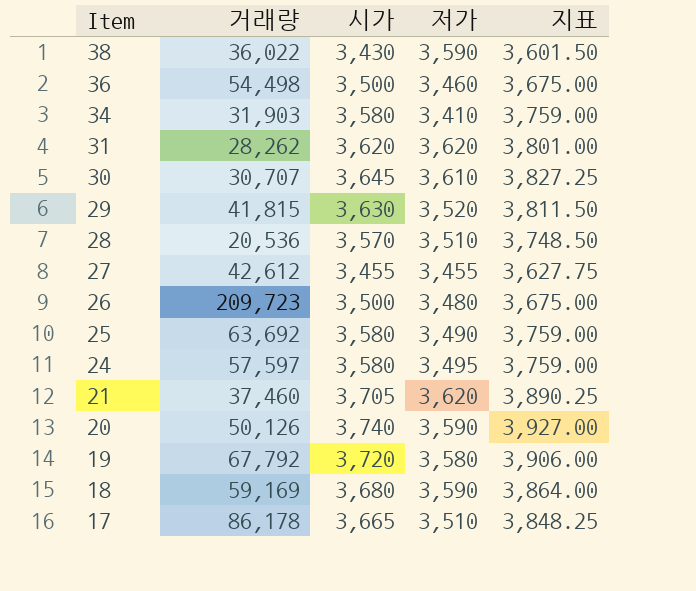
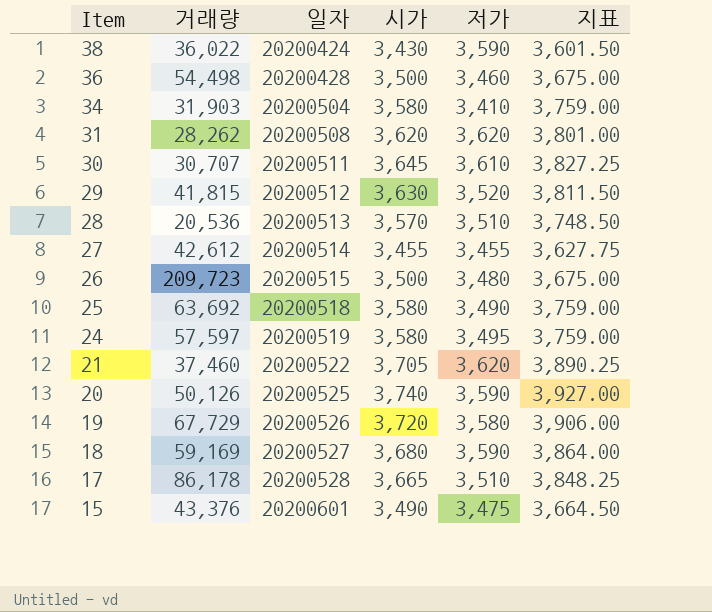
column 일자 | position: none -> 3
19 | 거래량: 67,792 -> 67,729
row 15: none -> 43,376 | 20200601 | 3,490 | 3,475 | 3,664.50

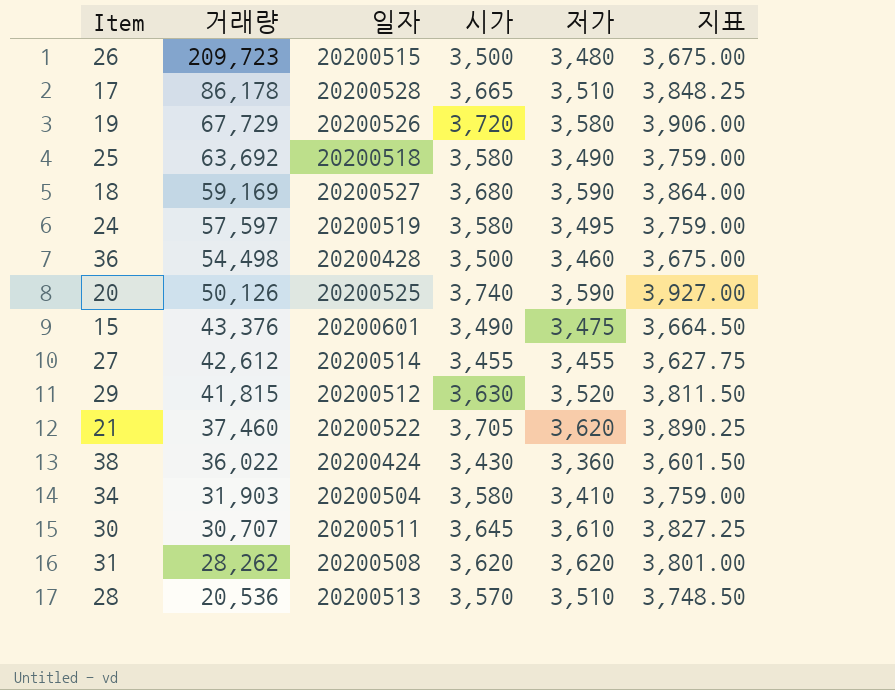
row order: Item descending -> 거래량 descending
38 | 저가: 3,590 -> 3,360

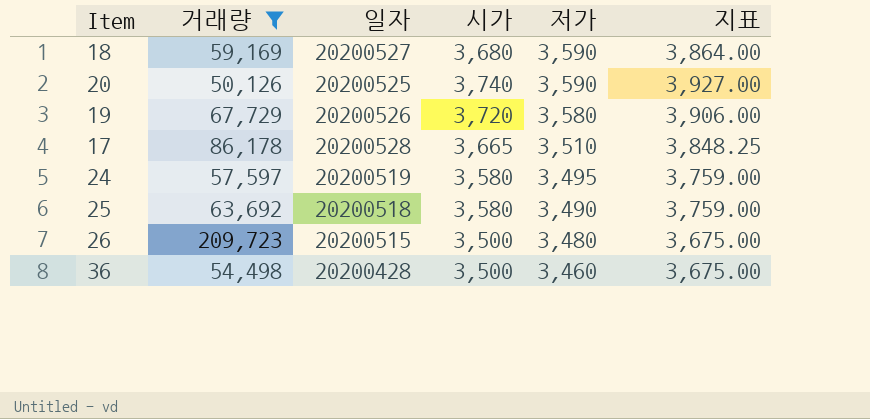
filter: none -> 거래량 >= 50,126
row order: 거래량 descending -> 저가 descending

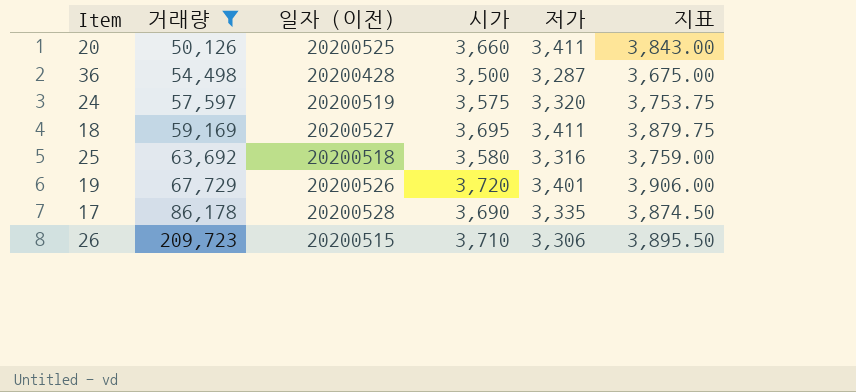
row order: 저가 descending -> 거래량 ascending
column name: 일자 -> 일자 (이전)
20 | 시가: 3,740 -> 3,660
20 | 저가: 3,590 -> 3,411
20 | 지표: 3,927.00 -> 3,843.00
36 | 저가: 3,460 -> 3,287
24 | 시가: 3,580 -> 3,575
24 | 저가: 3,495 -> 3,320
24 | 지표: 3,759.00 -> 3,753.75
18 | 시가: 3,680 -> 3,695
18 | 저가: 3,590 -> 3,411
18 | 지표: 3,864.00 -> 3,879.75
25 | 저가: 3,490 -> 3,316
19 | 저가: 3,580 -> 3,401
17 | 시가: 3,665 -> 3,690
17 | 저가: 3,510 -> 3,335
17 | 지표: 3,848.25 -> 3,874.50
26 | 시가: 3,500 -> 3,710
26 | 저가: 3,480 -> 3,306
26 | 지표: 3,675.00 -> 3,895.50

